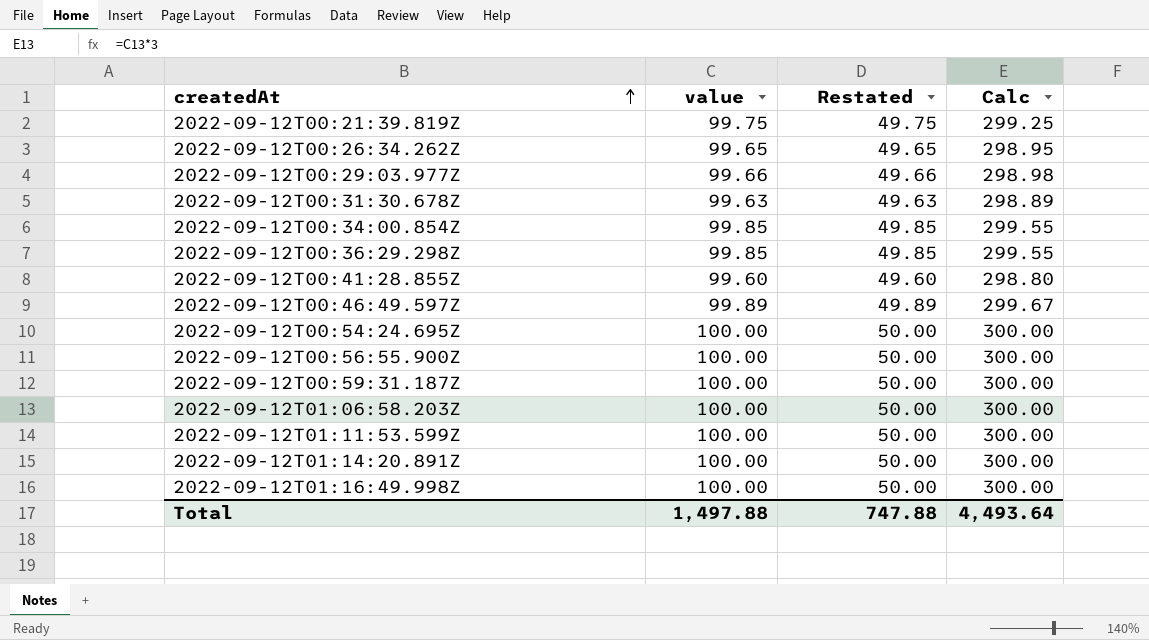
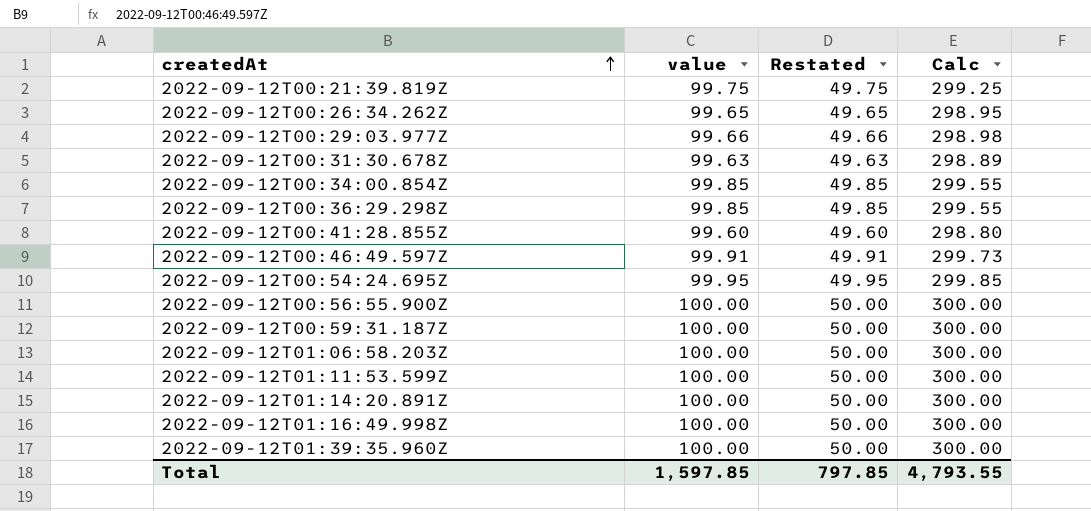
2022-09-12T00:46:49.597Z | value: 99.89 -> 99.91
2022-09-12T00:46:49.597Z | Restated: 49.89 -> 49.91
2022-09-12T00:46:49.597Z | Calc: 299.67 -> 299.73
2022-09-12T00:54:24.695Z | value: 100.00 -> 99.95
2022-09-12T00:54:24.695Z | Restated: 50.00 -> 49.95
2022-09-12T00:54:24.695Z | Calc: 300.00 -> 299.85
row 2022-09-12T01:39:35.960Z: none -> 100.00 | 50.00 | 300.00
Total | value: 1,497.88 -> 1,597.85
Total | Restated: 747.88 -> 797.85
Total | Calc: 4,493.64 -> 4,793.55

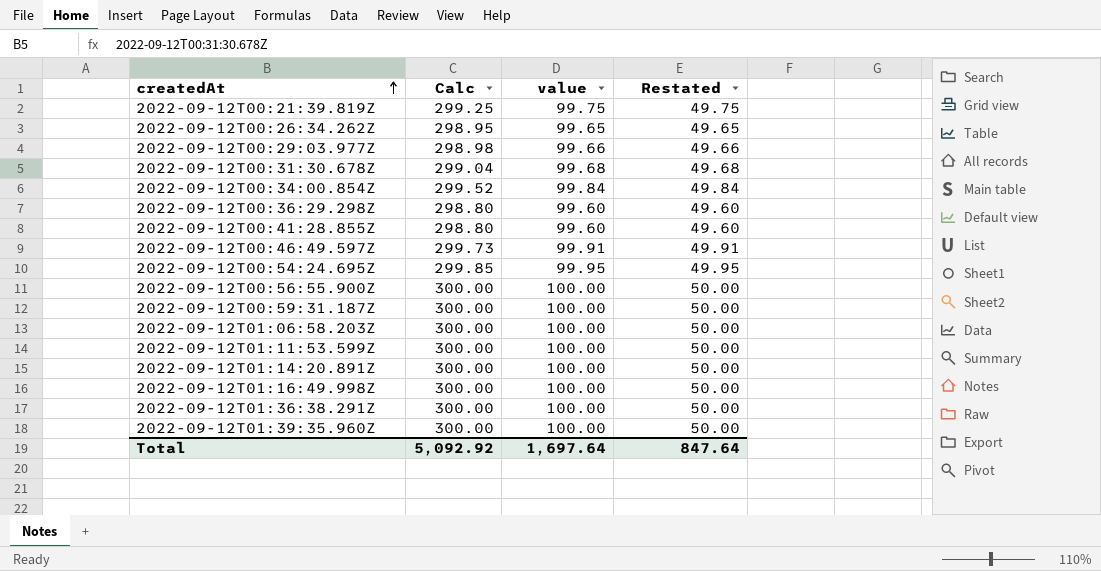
column Calc | position: 4 -> 2
2022-09-12T00:31:30.678Z | Calc: 298.89 -> 299.04
2022-09-12T00:31:30.678Z | value: 99.63 -> 99.68
2022-09-12T00:31:30.678Z | Restated: 49.63 -> 49.68
2022-09-12T00:34:00.854Z | Calc: 299.55 -> 299.52
2022-09-12T00:34:00.854Z | value: 99.85 -> 99.84
2022-09-12T00:34:00.854Z | Restated: 49.85 -> 49.84
2022-09-12T00:36:29.298Z | Calc: 299.55 -> 298.80
2022-09-12T00:36:29.298Z | value: 99.85 -> 99.60
2022-09-12T00:36:29.298Z | Restated: 49.85 -> 49.60
row 2022-09-12T01:36:38.291Z: none -> 300.00 | 100.00 | 50.00
Total | Calc: 4,793.55 -> 5,092.92
Total | value: 1,597.85 -> 1,697.64
Total | Restated: 797.85 -> 847.64

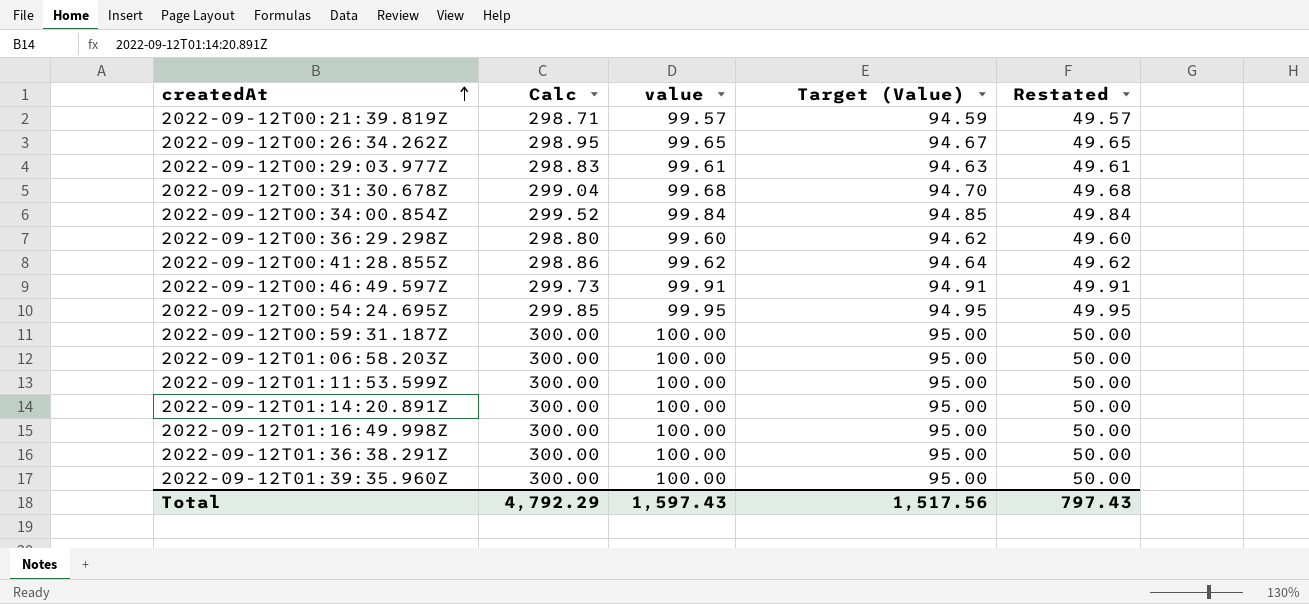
column Target (Value) | formula: none -> [value] * 0.95
row 2022-09-12T00:56:55.900Z: 300.00 | 100.00 | 50.00 -> none
2022-09-12T00:21:39.819Z | Calc: 299.25 -> 298.71
2022-09-12T00:21:39.819Z | value: 99.75 -> 99.57
2022-09-12T00:21:39.819Z | Restated: 49.75 -> 49.57
2022-09-12T00:29:03.977Z | Calc: 298.98 -> 298.83
2022-09-12T00:29:03.977Z | value: 99.66 -> 99.61
2022-09-12T00:29:03.977Z | Restated: 49.66 -> 49.61
2022-09-12T00:41:28.855Z | Calc: 298.80 -> 298.86
2022-09-12T00:41:28.855Z | value: 99.60 -> 99.62
2022-09-12T00:41:28.855Z | Restated: 49.60 -> 49.62
Total | Calc: 5,092.92 -> 4,792.29
Total | value: 1,697.64 -> 1,597.43
Total | Restated: 847.64 -> 797.43

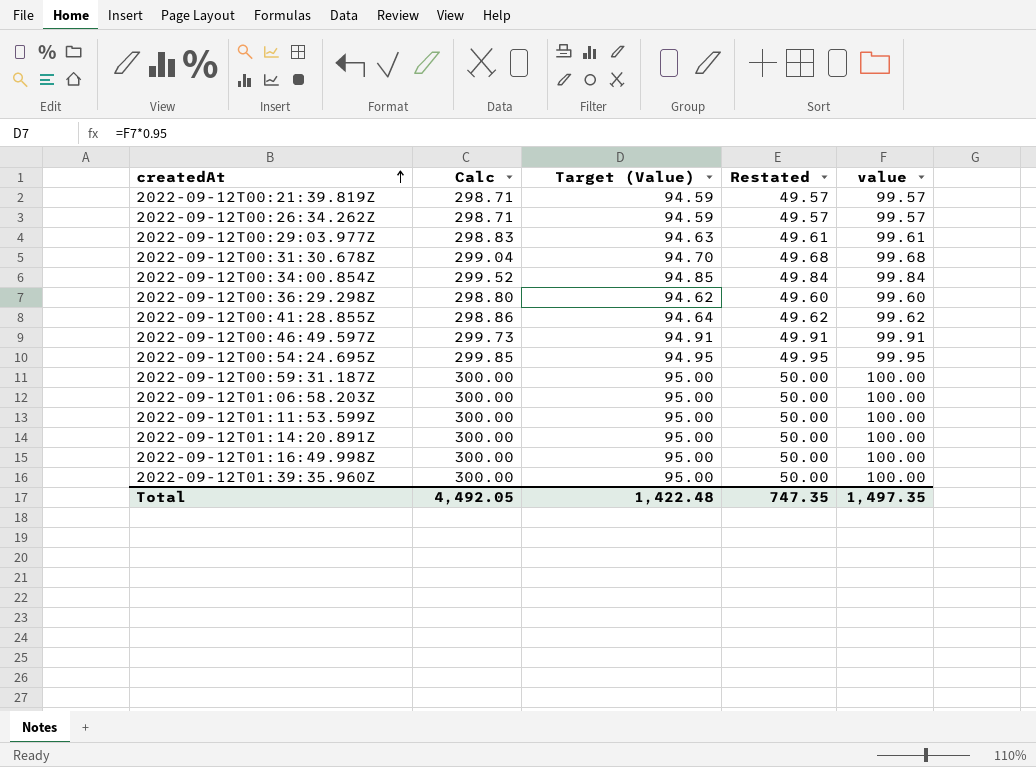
column value | position: 3 -> 5
row 2022-09-12T01:36:38.291Z: 300.00 | 100.00 | 95.00 | 50.00 -> none
2022-09-12T00:26:34.262Z | Calc: 298.95 -> 298.71
2022-09-12T00:26:34.262Z | Target (Value): 94.67 -> 94.59
2022-09-12T00:26:34.262Z | Restated: 49.65 -> 49.57
2022-09-12T00:26:34.262Z | value: 99.65 -> 99.57
Total | Calc: 4,792.29 -> 4,492.05
Total | Target (Value): 1,517.56 -> 1,422.48
Total | Restated: 797.43 -> 747.35
Total | value: 1,597.43 -> 1,497.35

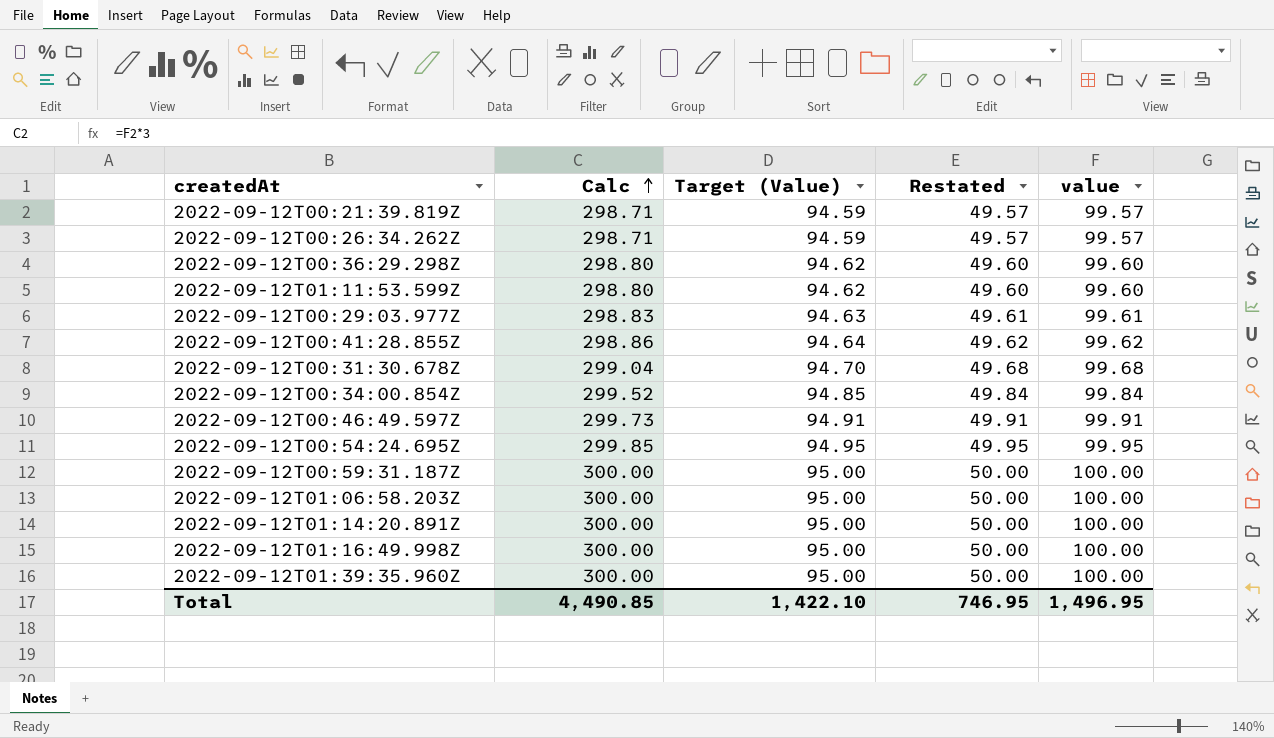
row order: createdAt ascending -> Calc ascending
2022-09-12T01:11:53.599Z | Calc: 300.00 -> 298.80
2022-09-12T01:11:53.599Z | Target (Value): 95.00 -> 94.62
2022-09-12T01:11:53.599Z | Restated: 50.00 -> 49.60
2022-09-12T01:11:53.599Z | value: 100.00 -> 99.60
Total | Calc: 4,492.05 -> 4,490.85
Total | Target (Value): 1,422.48 -> 1,422.10
Total | Restated: 747.35 -> 746.95
Total | value: 1,497.35 -> 1,496.95

